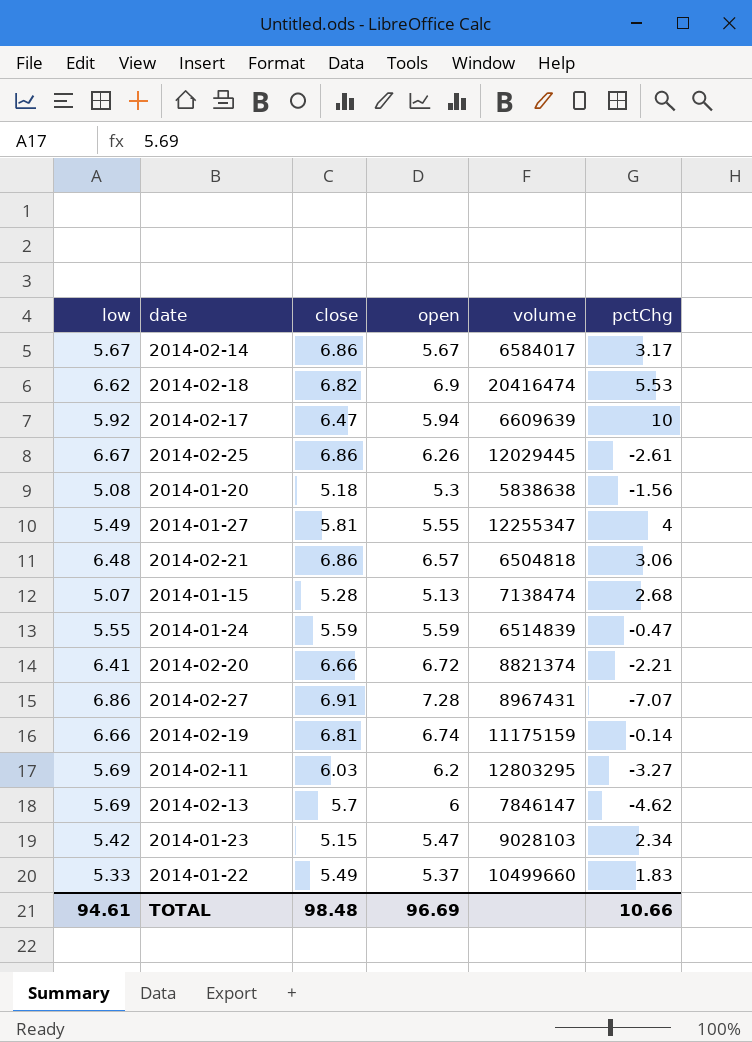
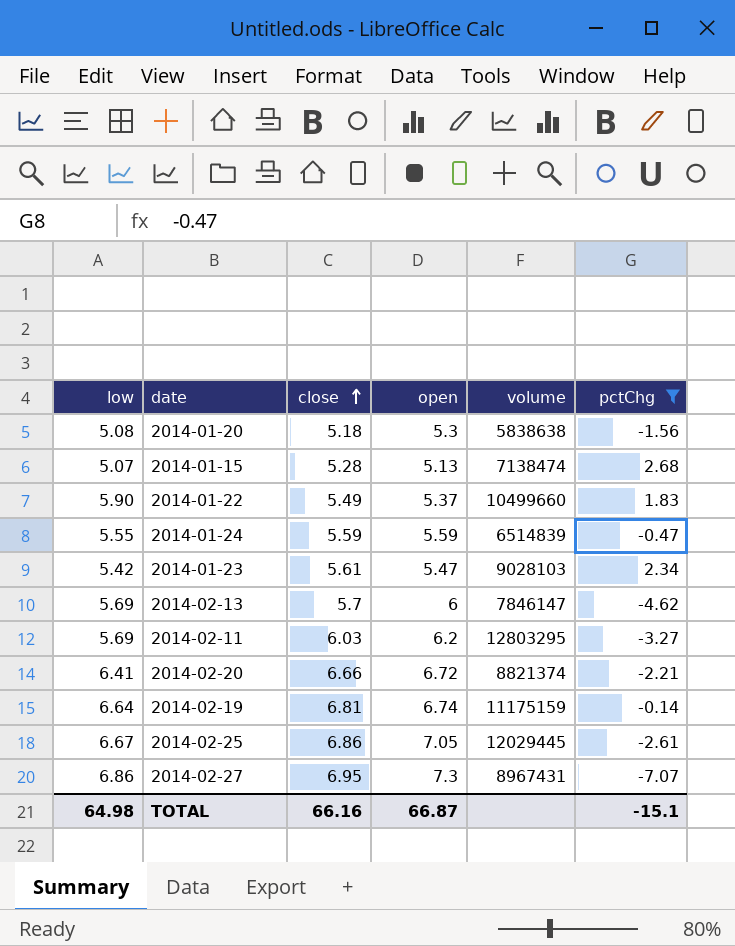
filter: none -> pctChg <= 2.68
row order: none -> close ascending
2014-01-22 | low: 5.33 -> 5.90
2014-01-23 | close: 5.15 -> 5.61
2014-02-19 | low: 6.66 -> 6.64
2014-02-25 | open: 6.26 -> 7.05
2014-02-27 | close: 6.91 -> 6.95
2014-02-27 | open: 7.28 -> 7.3
TOTAL | low: 94.61 -> 64.98
TOTAL | close: 98.48 -> 66.16
TOTAL | open: 96.69 -> 66.87
TOTAL | pctChg: 10.66 -> -15.1

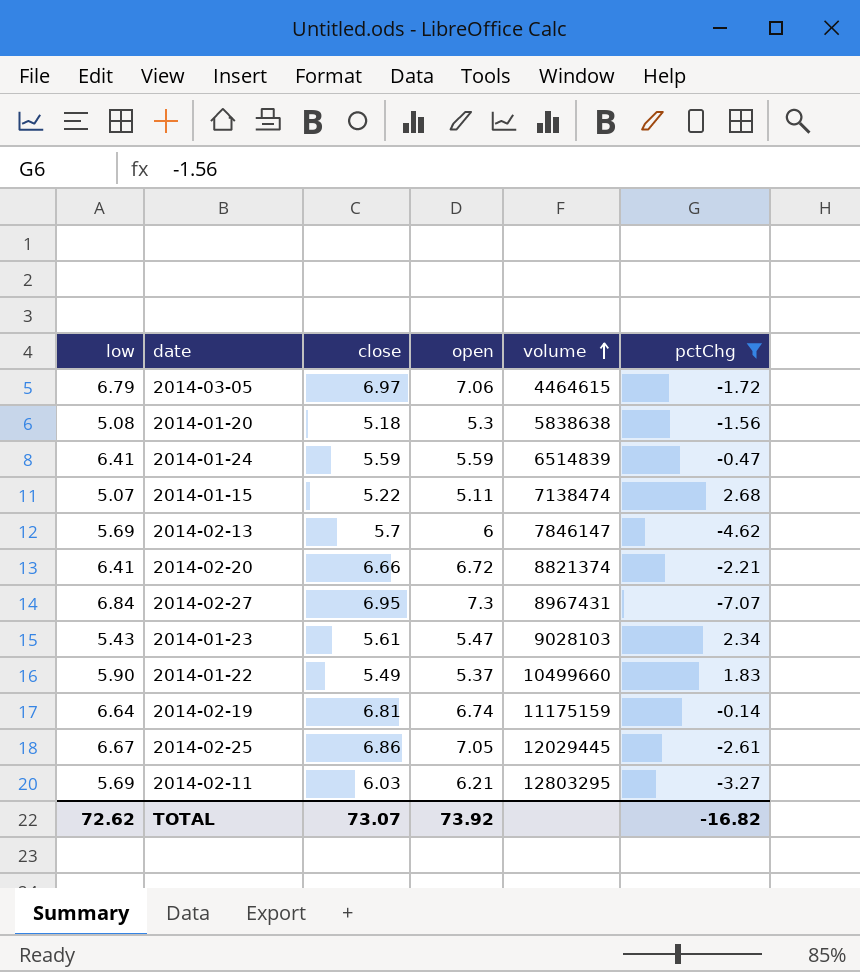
row order: close ascending -> volume ascending
row 2014-03-05: none -> 6.79 | 6.97 | 7.06 | 4464615 | -1.72
2014-01-24 | low: 5.55 -> 6.41
2014-01-15 | close: 5.28 -> 5.22
2014-01-15 | open: 5.13 -> 5.11
2014-02-27 | low: 6.86 -> 6.84
2014-01-23 | low: 5.42 -> 5.43
2014-02-11 | open: 6.2 -> 6.21
TOTAL | low: 64.98 -> 72.62
TOTAL | close: 66.16 -> 73.07
TOTAL | open: 66.87 -> 73.92
TOTAL | pctChg: -15.1 -> -16.82

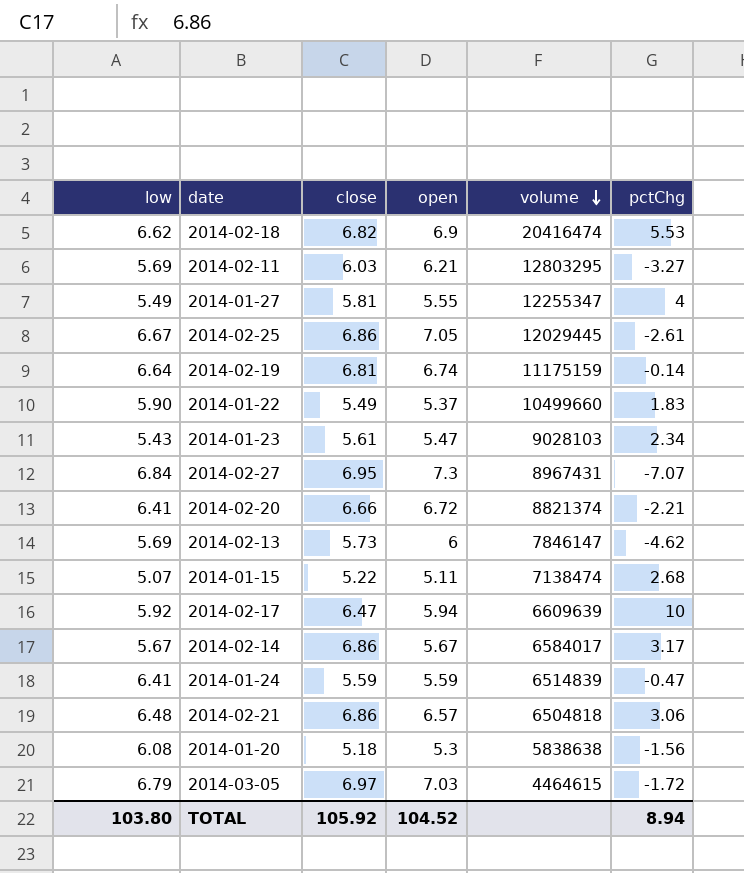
filter: pctChg <= 2.68 -> none
row order: volume ascending -> volume descending
2014-02-13 | close: 5.7 -> 5.73
2014-01-20 | low: 5.08 -> 6.08
2014-03-05 | open: 7.06 -> 7.03
TOTAL | low: 72.62 -> 103.80
TOTAL | close: 73.07 -> 105.92
TOTAL | open: 73.92 -> 104.52
TOTAL | pctChg: -16.82 -> 8.94

